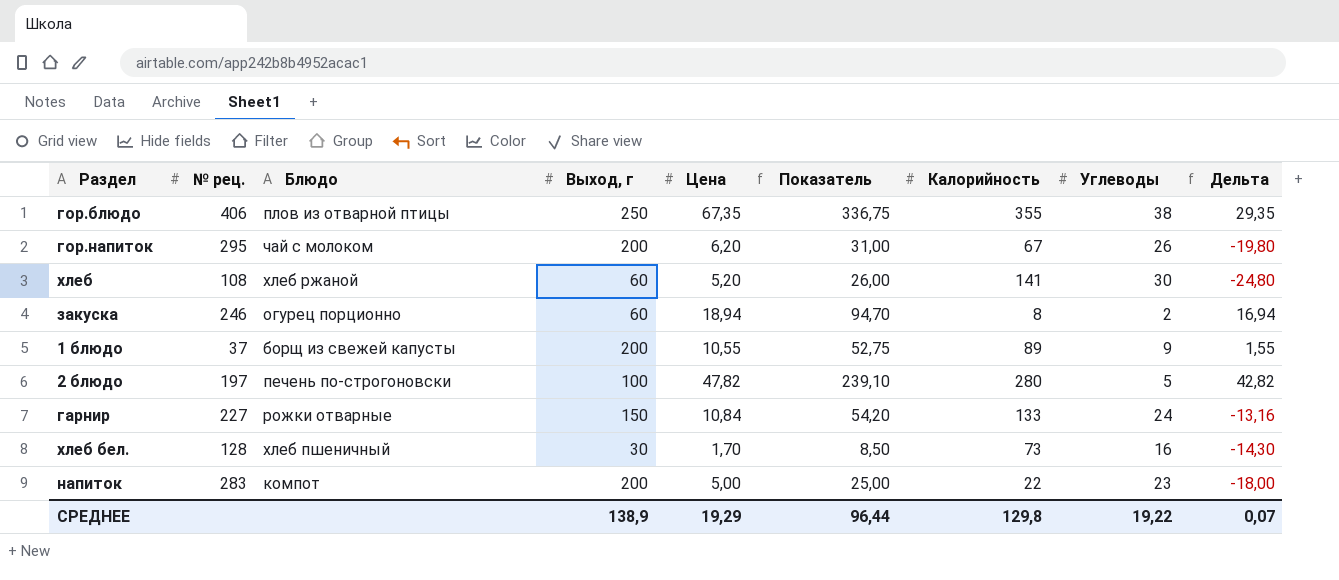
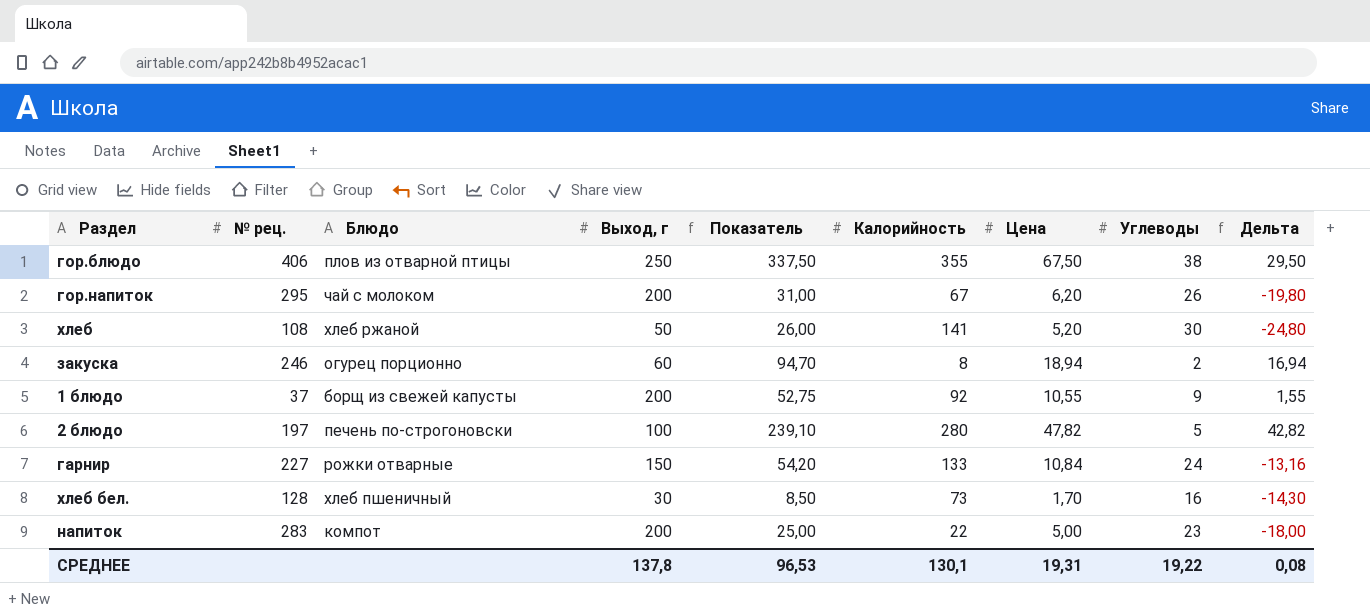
column Цена | position: 5 -> 7
гор.блюдо | Показатель: 336,75 -> 337,50
гор.блюдо | Цена: 67,35 -> 67,50
гор.блюдо | Дельта: 29,35 -> 29,50
хлеб | Выход, г: 60 -> 50
1 блюдо | Калорийность: 89 -> 92
СРЕДНЕЕ | Выход, г: 138,9 -> 137,8
СРЕДНЕЕ | Показатель: 96,44 -> 96,53
СРЕДНЕЕ | Калорийность: 129,8 -> 130,1
СРЕДНЕЕ | Цена: 19,29 -> 19,31
СРЕДНЕЕ | Дельта: 0,07 -> 0,08

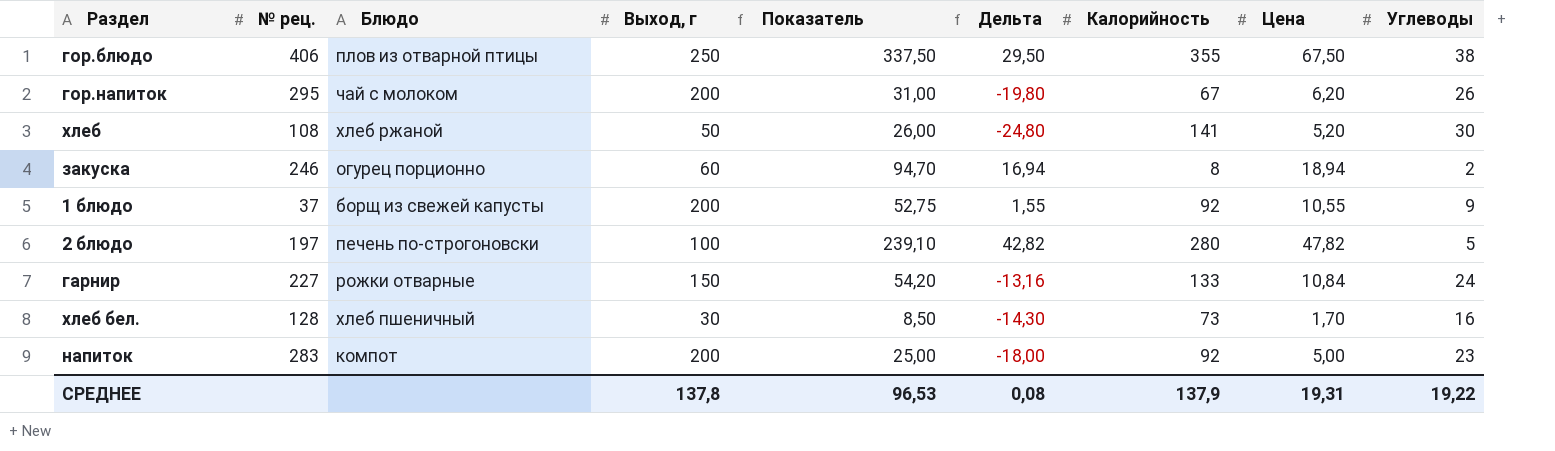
column Дельта | position: 9 -> 6
напиток | Калорийность: 22 -> 92
СРЕДНЕЕ | Калорийность: 130,1 -> 137,9

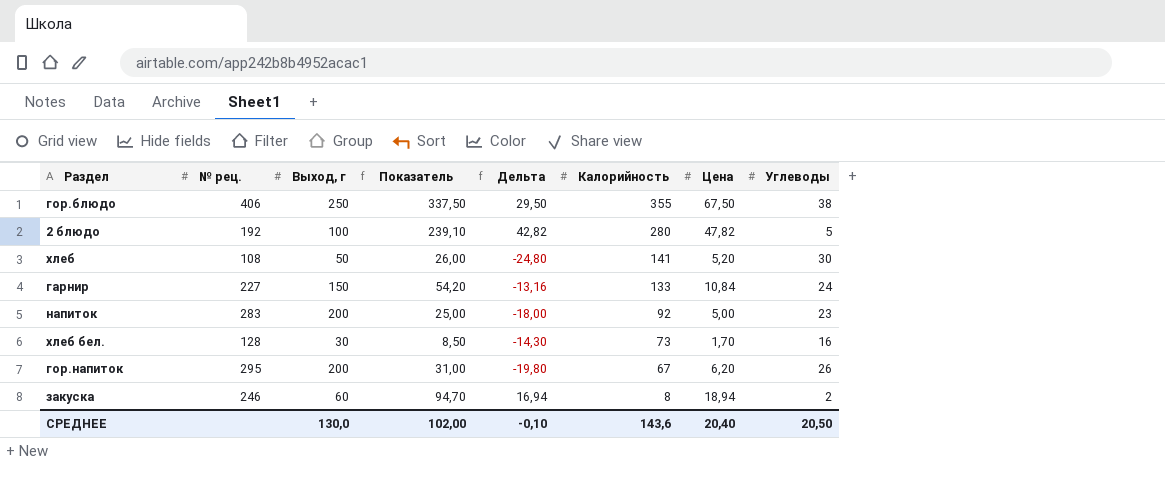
row order: none -> Калорийность descending
column Блюдо | position: 3 -> none
row 1 блюдо: 37 | борщ из свежей капусты | 200 | 52,75 | 1,55 | 92 | 10,55 | 9 -> none
2 блюдо | № рец.: 197 -> 192
СРЕДНЕЕ | Выход, г: 137,8 -> 130,0
СРЕДНЕЕ | Показатель: 96,53 -> 102,00
СРЕДНЕЕ | Дельта: 0,08 -> -0,10
СРЕДНЕЕ | Калорийность: 137,9 -> 143,6
СРЕДНЕЕ | Цена: 19,31 -> 20,40
СРЕДНЕЕ | Углеводы: 19,22 -> 20,50

